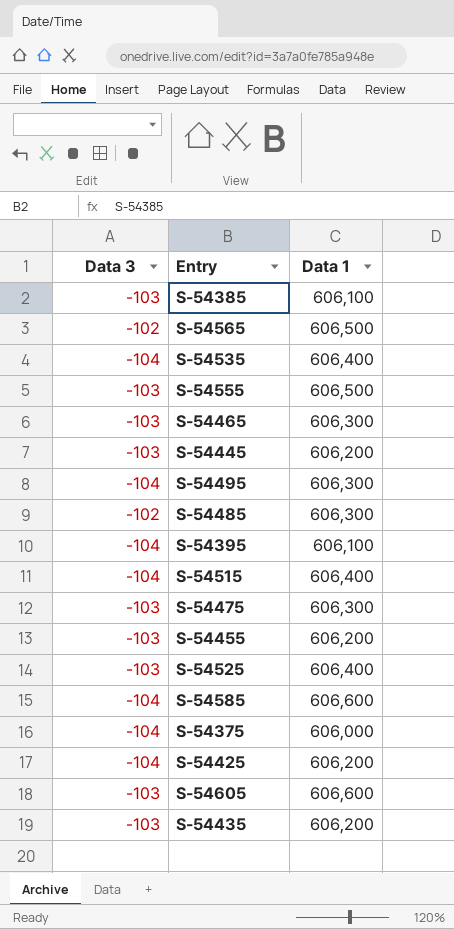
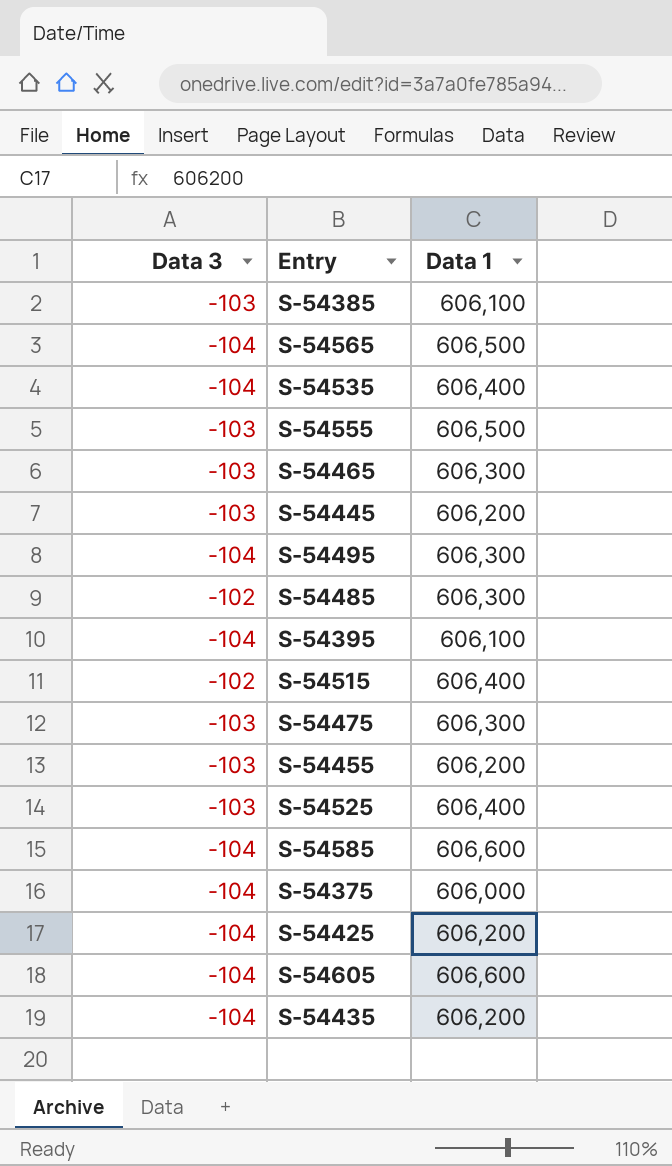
S-54565 | Data 3: -102 -> -104
S-54515 | Data 3: -104 -> -102
S-54605 | Data 3: -103 -> -104
S-54435 | Data 3: -103 -> -104

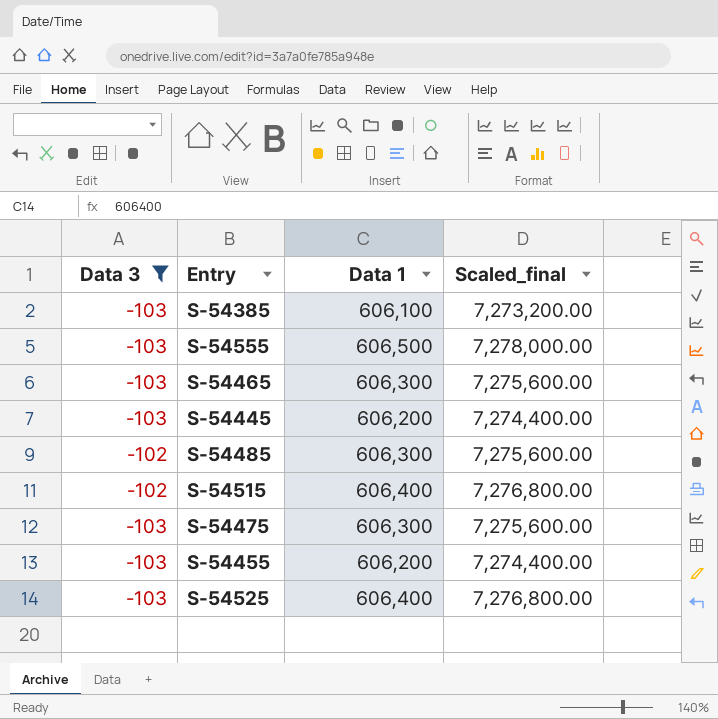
filter: none -> Data 3 != -104
column Scaled_final | formula: none -> [Data 1] * 12

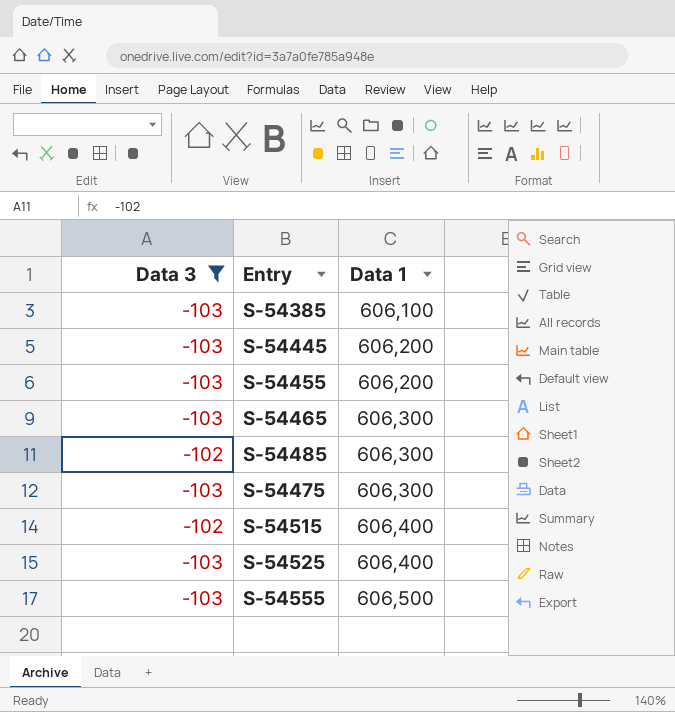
row order: none -> Data 1 ascending
column Scaled_final | formula: [Data 1] * 12 -> none

